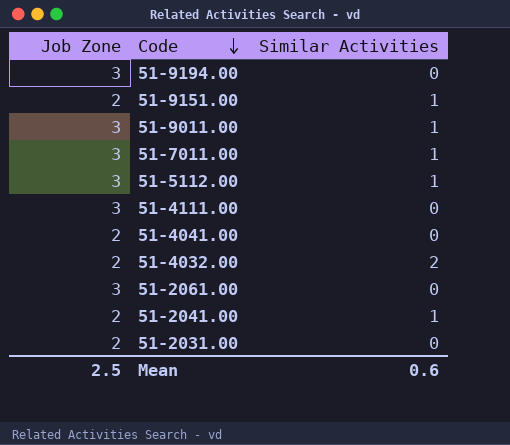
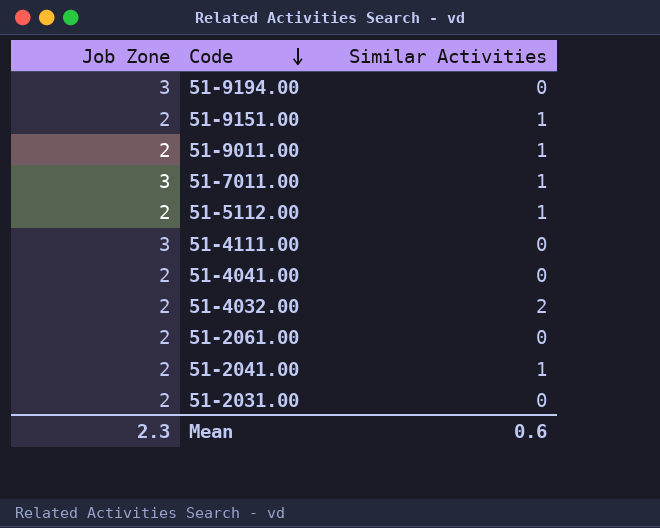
51-9011.00 | Job Zone: 3 -> 2
51-5112.00 | Job Zone: 3 -> 2
51-2061.00 | Job Zone: 3 -> 2
Mean | Job Zone: 2.5 -> 2.3

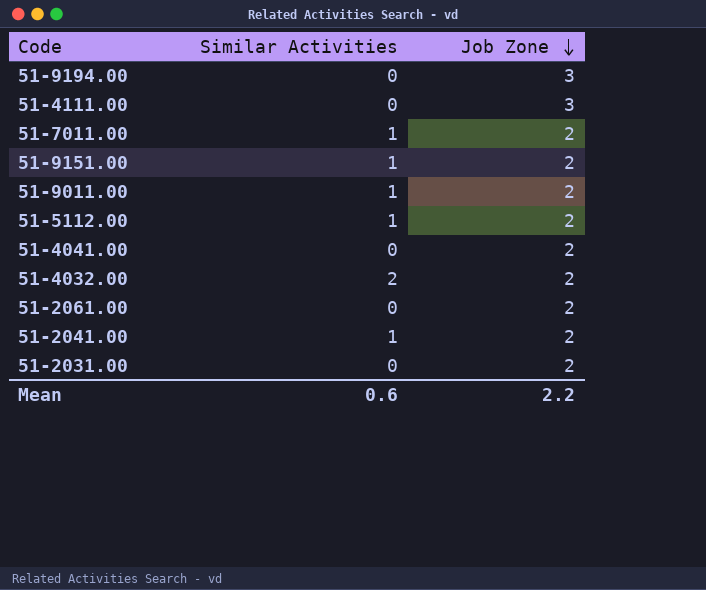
row order: Code descending -> Job Zone descending
column Job Zone | position: 1 -> 3
51-7011.00 | Job Zone: 3 -> 2
Mean | Job Zone: 2.3 -> 2.2

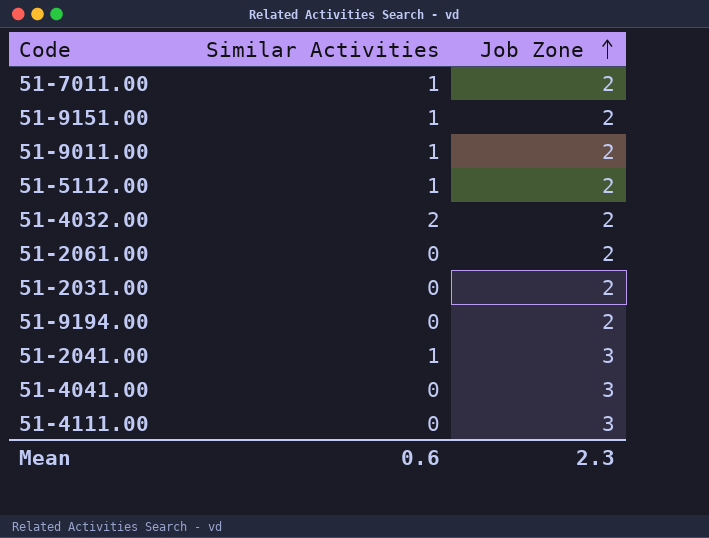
row order: Job Zone descending -> Job Zone ascending
51-9194.00 | Job Zone: 3 -> 2
51-2041.00 | Job Zone: 2 -> 3
51-4041.00 | Job Zone: 2 -> 3
Mean | Job Zone: 2.2 -> 2.3

